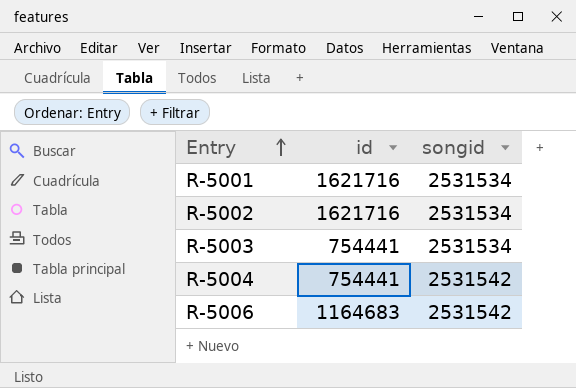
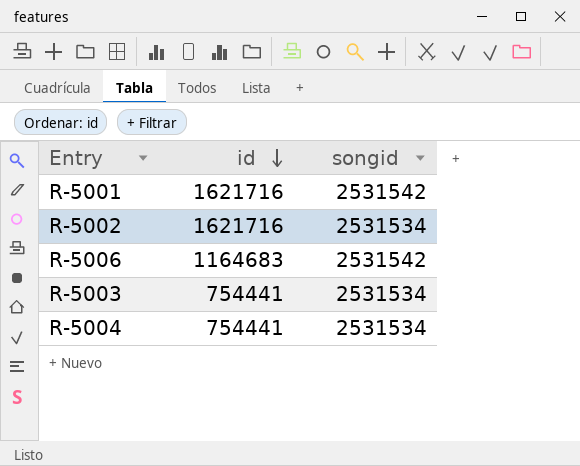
row order: Entry ascending -> id descending
R-5001 | songid: 2531534 -> 2531542
R-5004 | songid: 2531542 -> 2531534

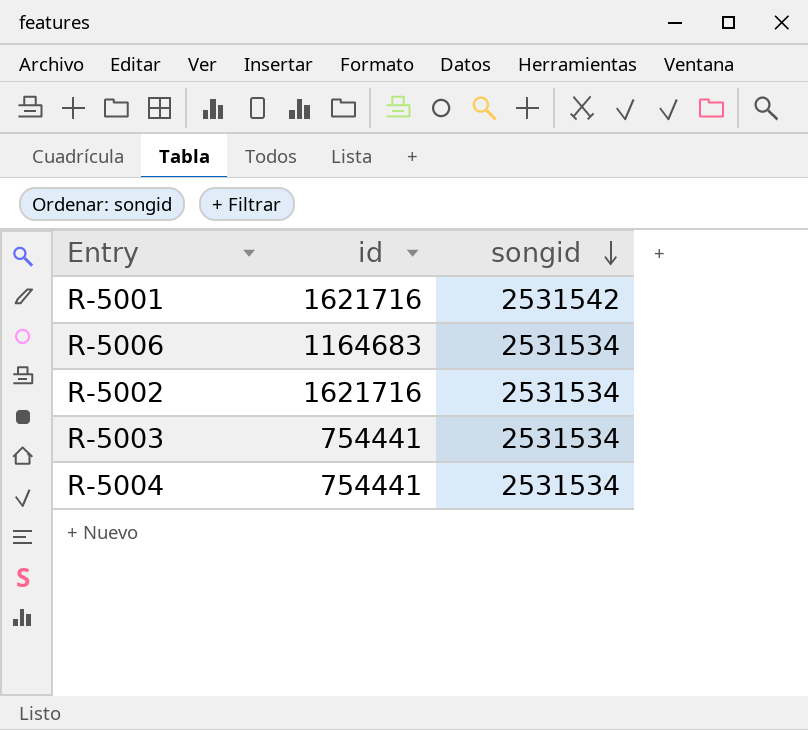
row order: id descending -> songid descending
R-5006 | songid: 2531542 -> 2531534

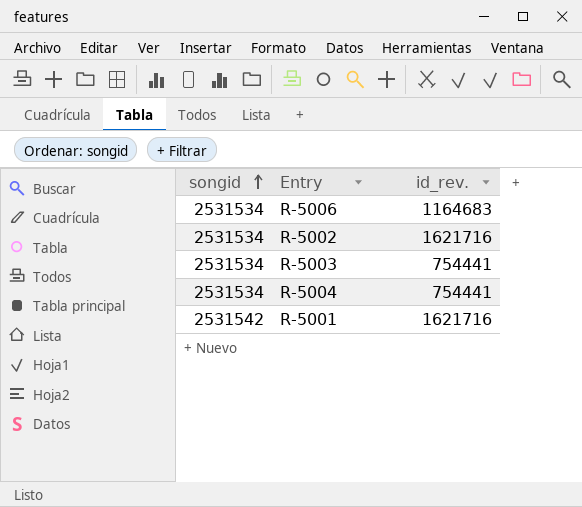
row order: songid descending -> songid ascending
column songid | position: 3 -> 1
column name: id -> id_rev.

